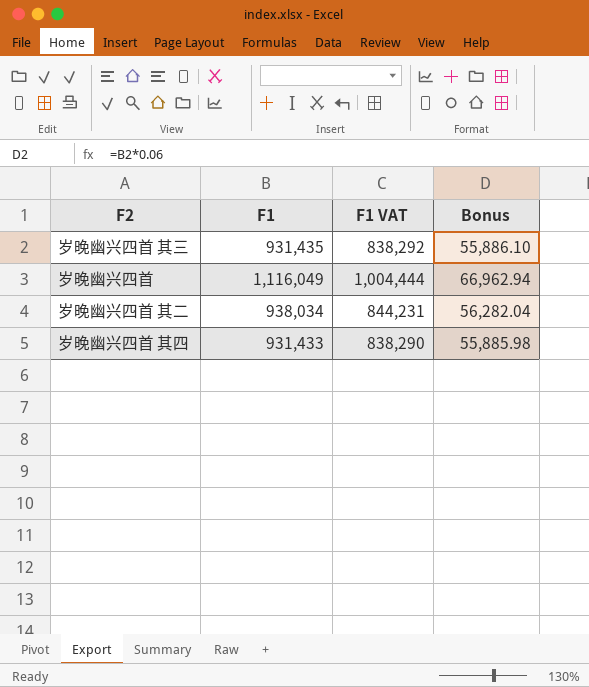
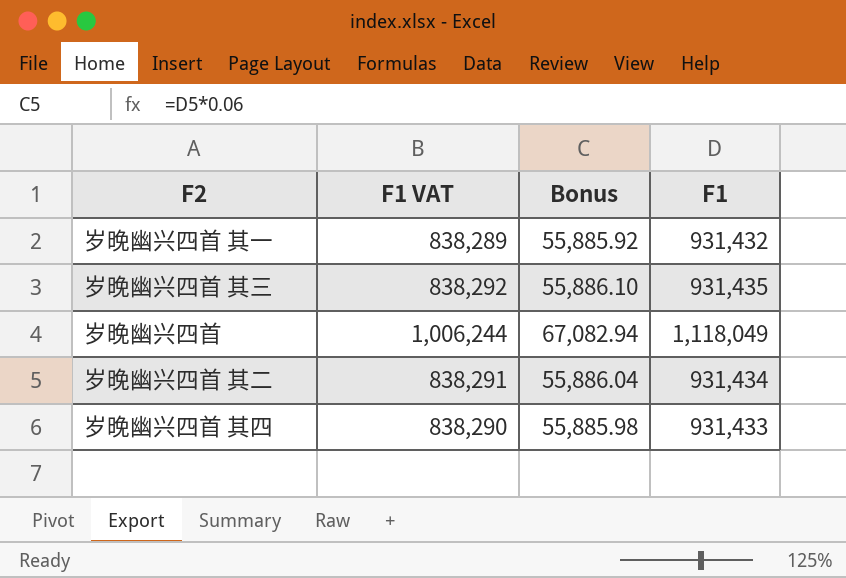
column F1 | position: 2 -> 4
row 岁晚幽兴四首 其一: none -> 838,289 | 55,885.92 | 931,432
岁晚幽兴四首 | F1 VAT: 1,004,444 -> 1,006,244
岁晚幽兴四首 | Bonus: 66,962.94 -> 67,082.94
岁晚幽兴四首 | F1: 1,116,049 -> 1,118,049
岁晚幽兴四首 其二 | F1 VAT: 844,231 -> 838,291
岁晚幽兴四首 其二 | Bonus: 56,282.04 -> 55,886.04
岁晚幽兴四首 其二 | F1: 938,034 -> 931,434

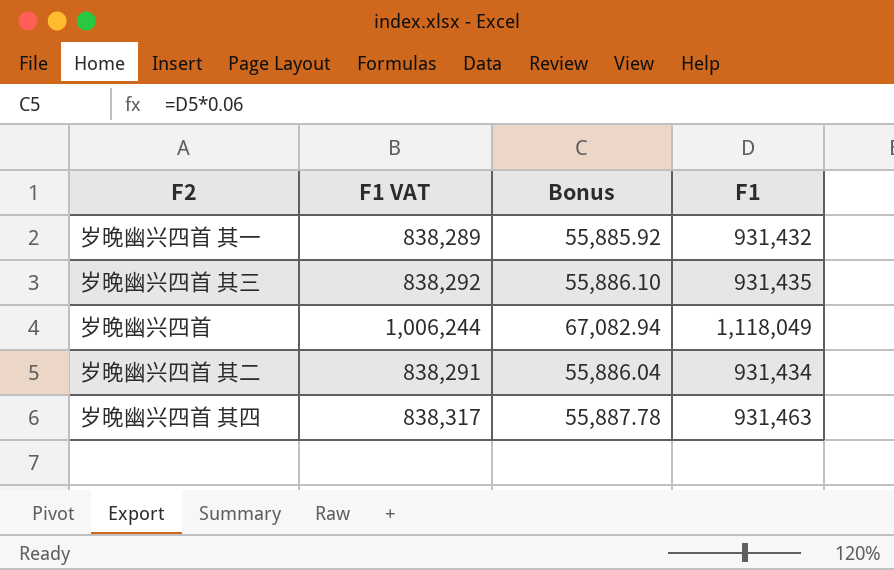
岁晚幽兴四首 其四 | F1 VAT: 838,290 -> 838,317
岁晚幽兴四首 其四 | Bonus: 55,885.98 -> 55,887.78
岁晚幽兴四首 其四 | F1: 931,433 -> 931,463

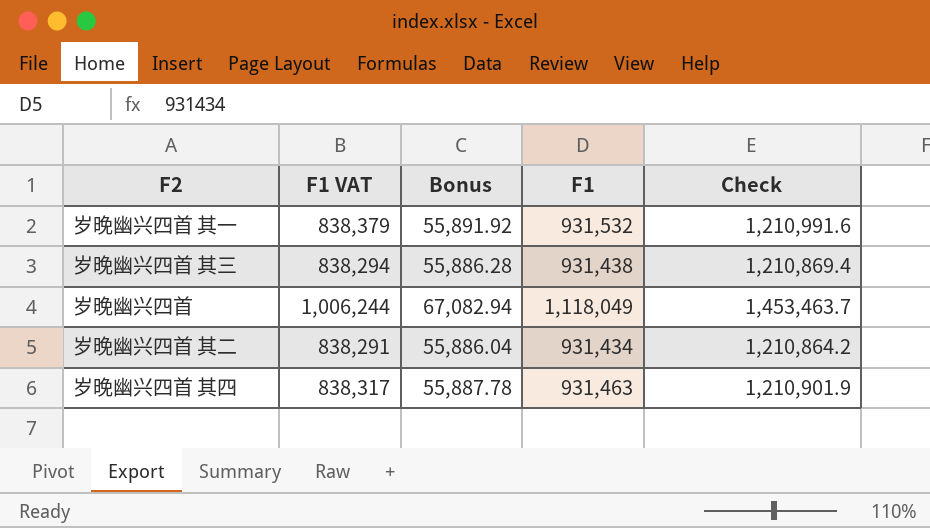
column Check | formula: none -> [F1] * 1.3
岁晚幽兴四首 其一 | F1 VAT: 838,289 -> 838,379
岁晚幽兴四首 其一 | Bonus: 55,885.92 -> 55,891.92
岁晚幽兴四首 其一 | F1: 931,432 -> 931,532
岁晚幽兴四首 其三 | F1 VAT: 838,292 -> 838,294
岁晚幽兴四首 其三 | Bonus: 55,886.10 -> 55,886.28
岁晚幽兴四首 其三 | F1: 931,435 -> 931,438

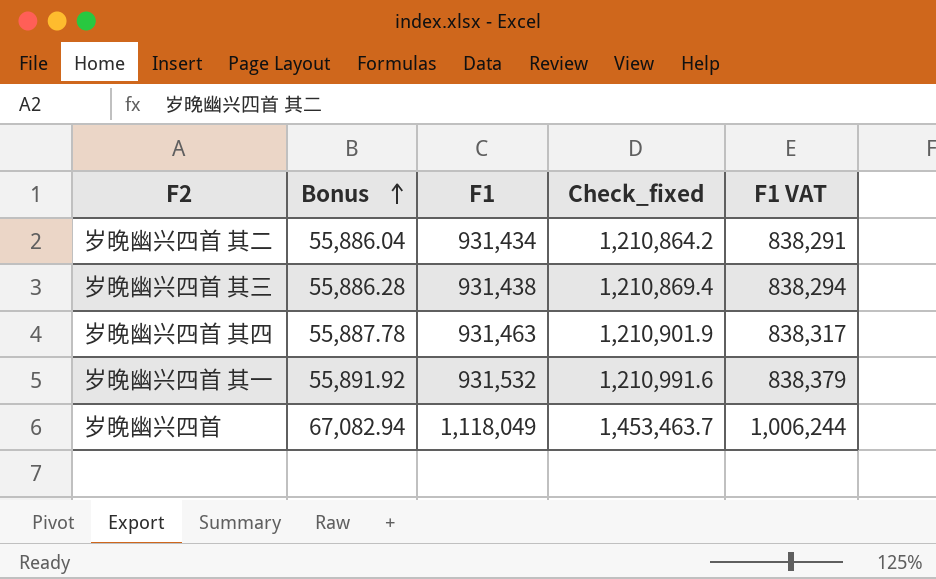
row order: none -> Bonus ascending
column name: Check -> Check_fixed
column F1 VAT | position: 2 -> 5

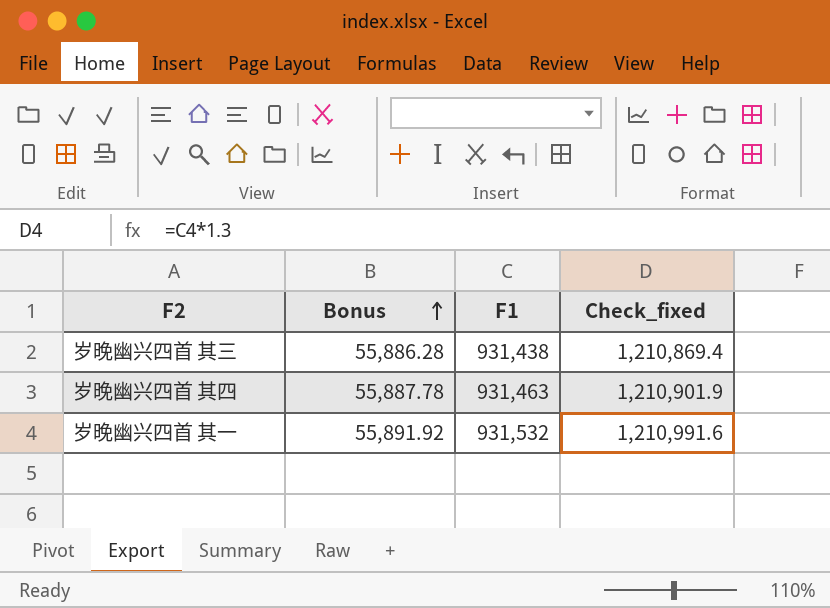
column F1 VAT | formula: [F1] * 0.9 -> none
row 岁晚幽兴四首 其二: 55,886.04 | 931,434 | 1,210,864.2 | 838,291 -> none
row 岁晚幽兴四首: 67,082.94 | 1,118,049 | 1,453,463.7 | 1,006,244 -> none

